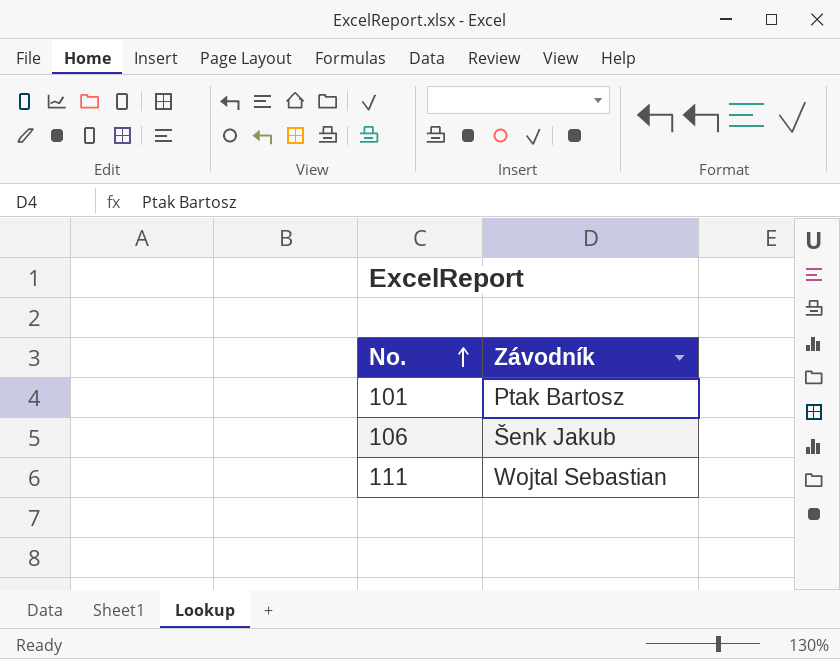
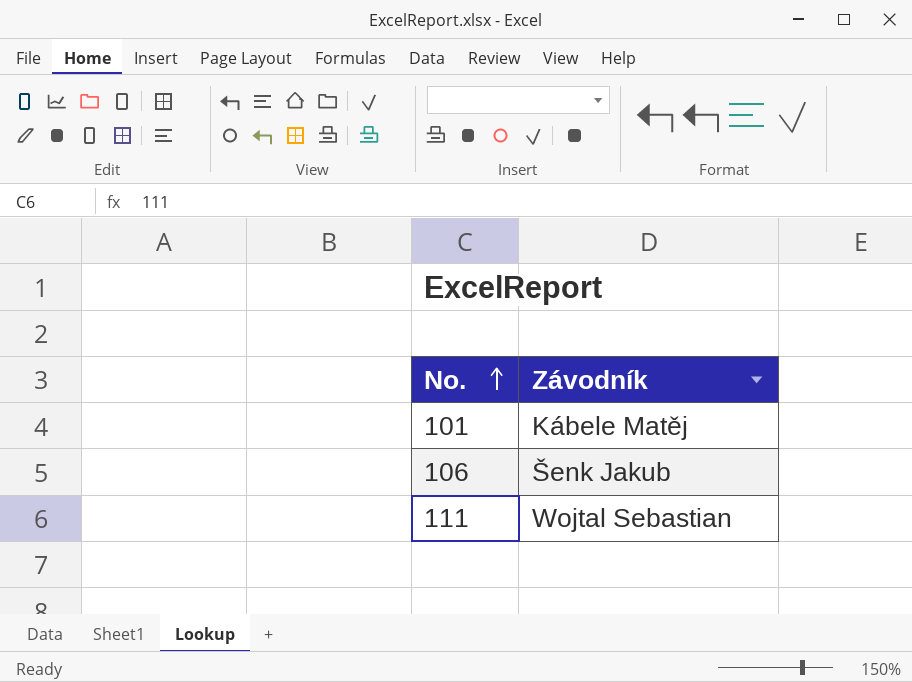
101 | Závodník: Ptak Bartosz -> Kábele Matěj

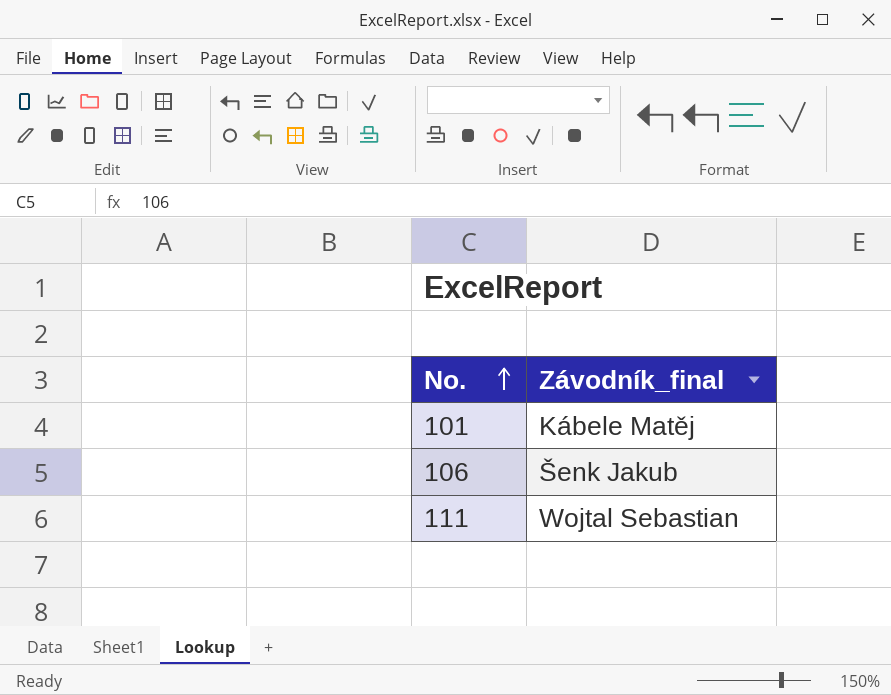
column name: Závodník -> Závodník_final

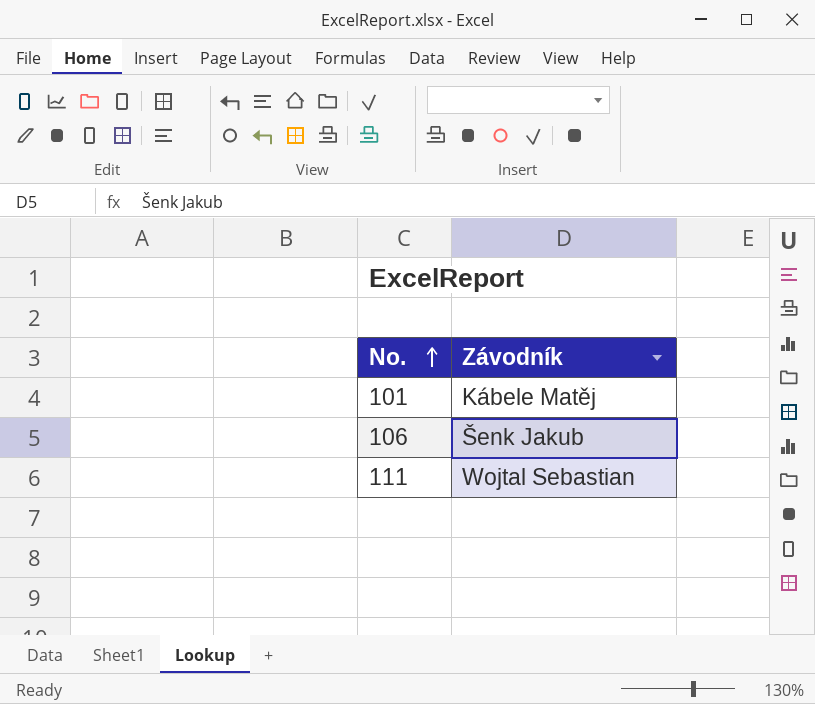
column name: Závodník_final -> Závodník

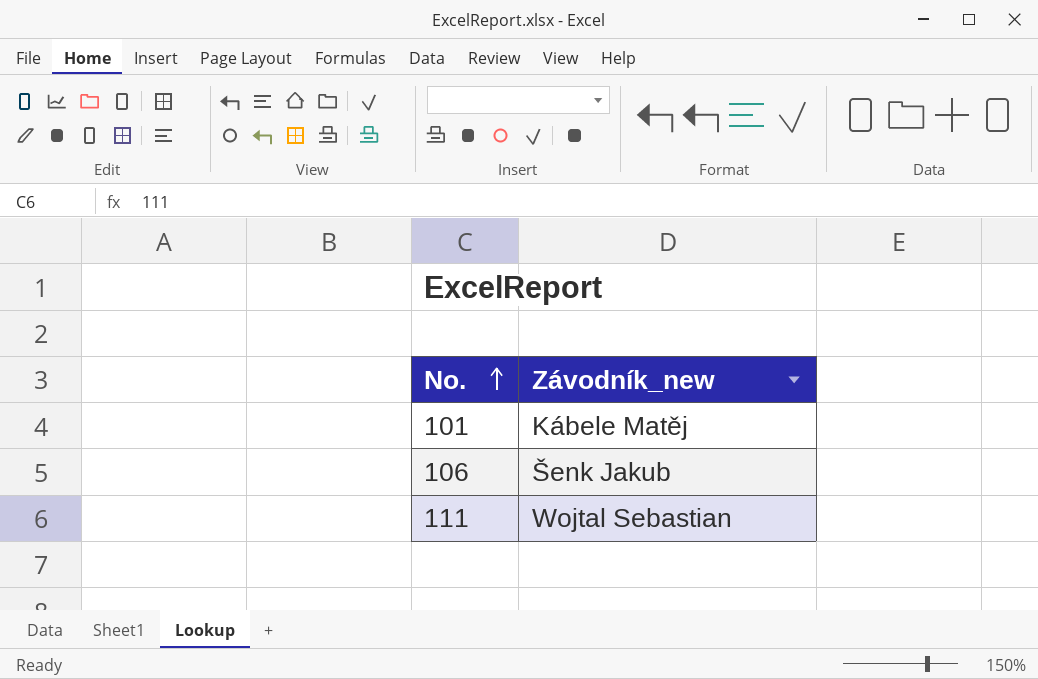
column name: Závodník -> Závodník_new

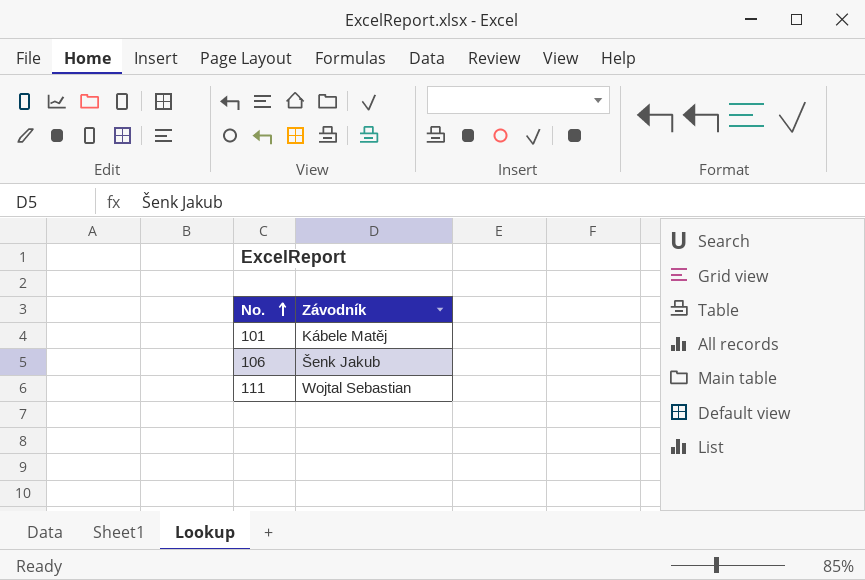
column name: Závodník_new -> Závodník

